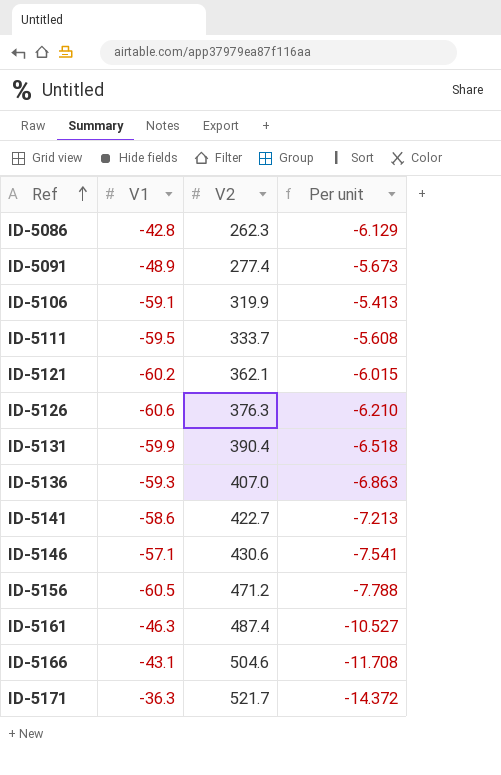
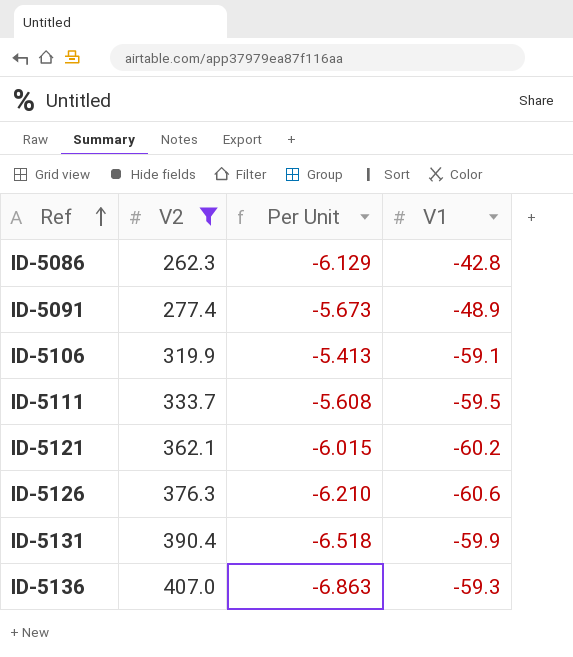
filter: none -> V2 <= 407.0
column name: Per unit -> Per Unit
column V1 | position: 2 -> 4

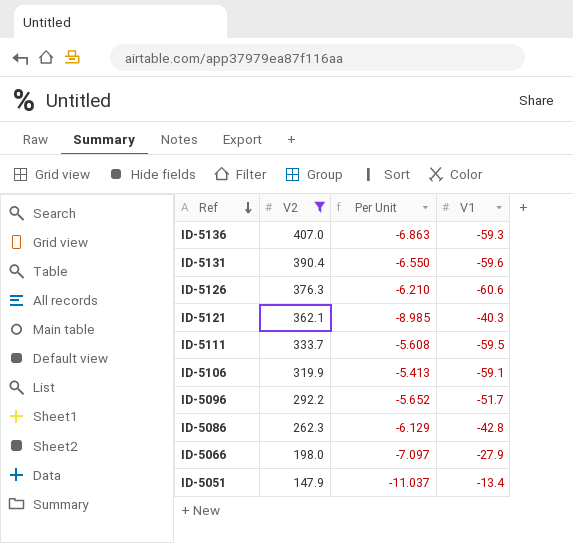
row order: Ref ascending -> Ref descending
row ID-5091: 277.4 | -5.673 | -48.9 -> none
ID-5131 | Per Unit: -6.518 -> -6.550
ID-5131 | V1: -59.9 -> -59.6
ID-5121 | Per Unit: -6.015 -> -8.985
ID-5121 | V1: -60.2 -> -40.3
row ID-5096: none -> 292.2 | -5.652 | -51.7
row ID-5066: none -> 198.0 | -7.097 | -27.9
row ID-5051: none -> 147.9 | -11.037 | -13.4

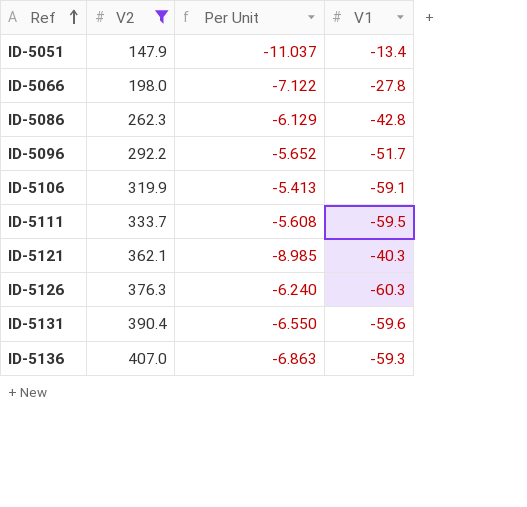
row order: Ref descending -> Ref ascending
ID-5066 | Per Unit: -7.097 -> -7.122
ID-5066 | V1: -27.9 -> -27.8
ID-5126 | Per Unit: -6.210 -> -6.240
ID-5126 | V1: -60.6 -> -60.3

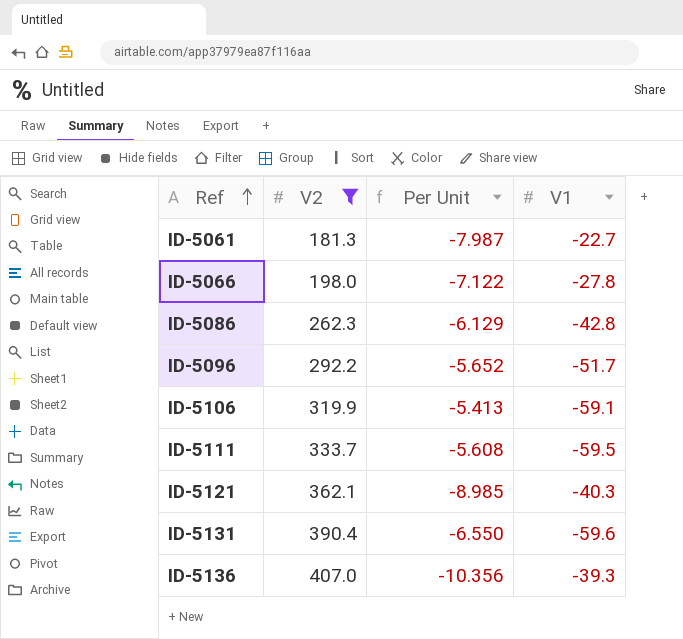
row ID-5051: 147.9 | -11.037 | -13.4 -> none
row ID-5126: 376.3 | -6.240 | -60.3 -> none
row ID-5061: none -> 181.3 | -7.987 | -22.7
ID-5136 | Per Unit: -6.863 -> -10.356
ID-5136 | V1: -59.3 -> -39.3

